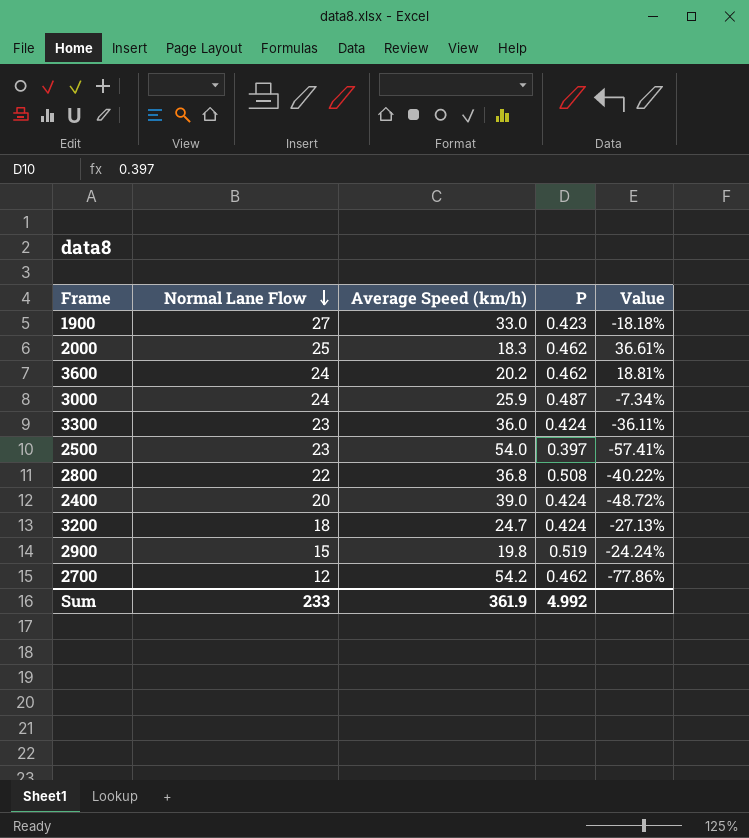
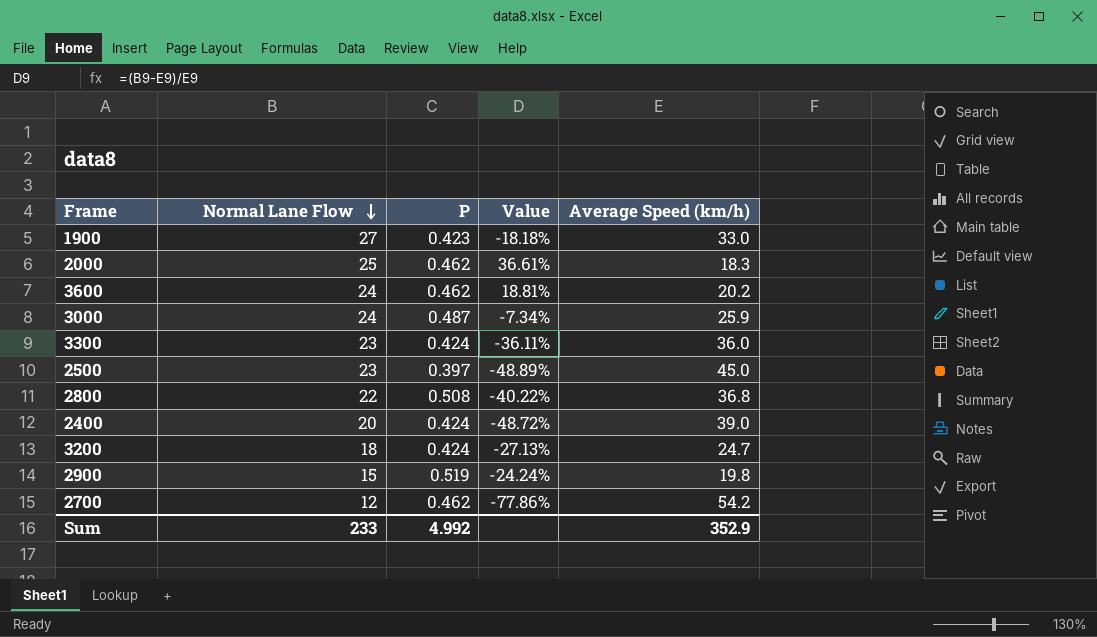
column Average Speed (km/h) | position: 3 -> 5
2500 | Value: -57.41% -> -48.89%
2500 | Average Speed (km/h): 54.0 -> 45.0
Sum | Average Speed (km/h): 361.9 -> 352.9

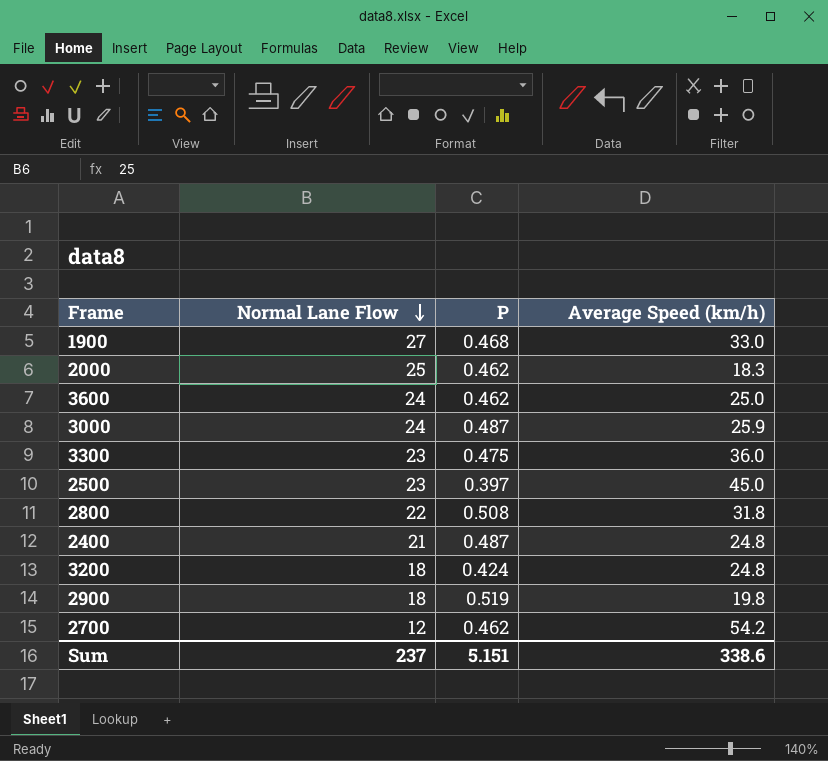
column Value | formula: ([Normal Lane Flow] - [Average Speed (km/h)]) / [Average Speed (km/h)] -> none
1900 | P: 0.423 -> 0.468
3600 | Average Speed (km/h): 20.2 -> 25.0
3300 | P: 0.424 -> 0.475
2800 | Average Speed (km/h): 36.8 -> 31.8
2400 | Normal Lane Flow: 20 -> 21
2400 | P: 0.424 -> 0.487
2400 | Average Speed (km/h): 39.0 -> 24.8
3200 | Average Speed (km/h): 24.7 -> 24.8
2900 | Normal Lane Flow: 15 -> 18
Sum | Normal Lane Flow: 233 -> 237
Sum | P: 4.992 -> 5.151
Sum | Average Speed (km/h): 352.9 -> 338.6

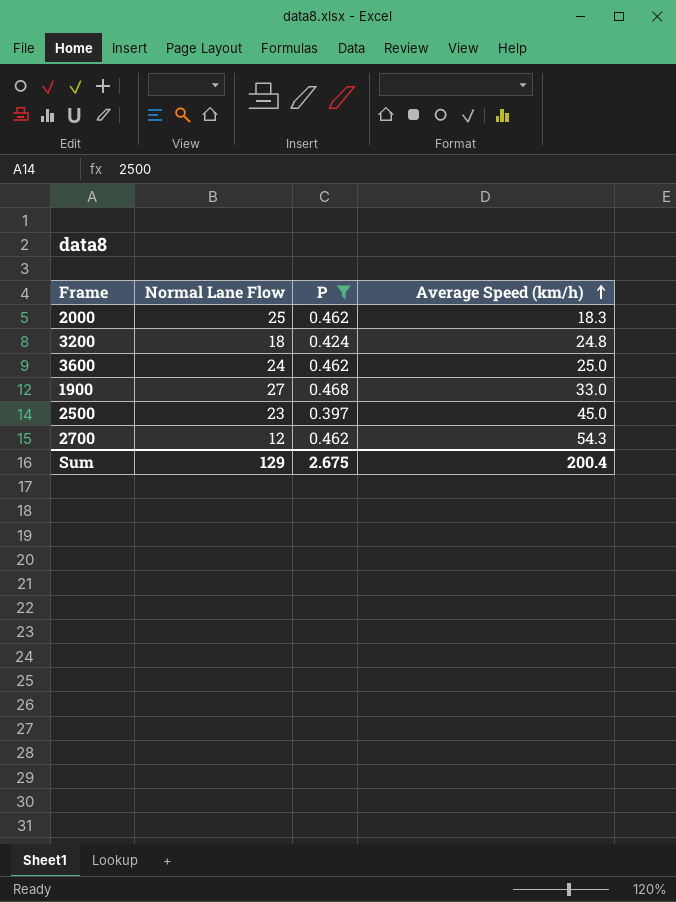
filter: none -> P <= 0.468
row order: Normal Lane Flow descending -> Average Speed (km/h) ascending
2700 | Average Speed (km/h): 54.2 -> 54.3
Sum | Normal Lane Flow: 237 -> 129
Sum | P: 5.151 -> 2.675
Sum | Average Speed (km/h): 338.6 -> 200.4

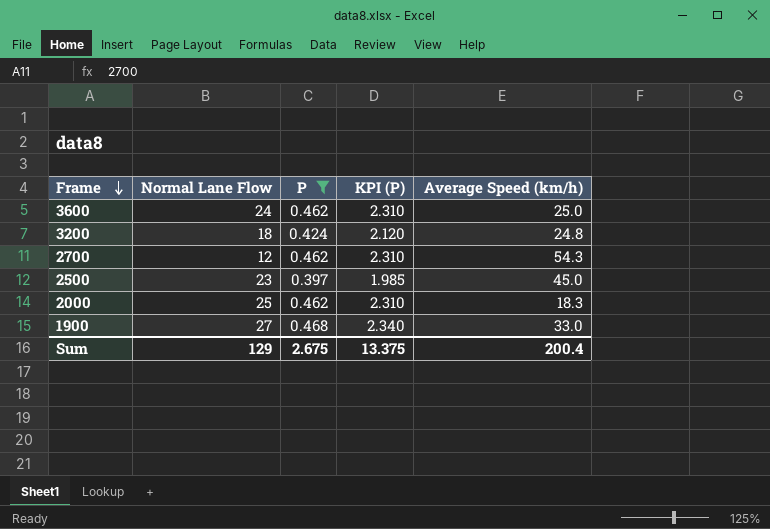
row order: Average Speed (km/h) ascending -> Frame descending
column KPI (P) | formula: none -> [P] * 5

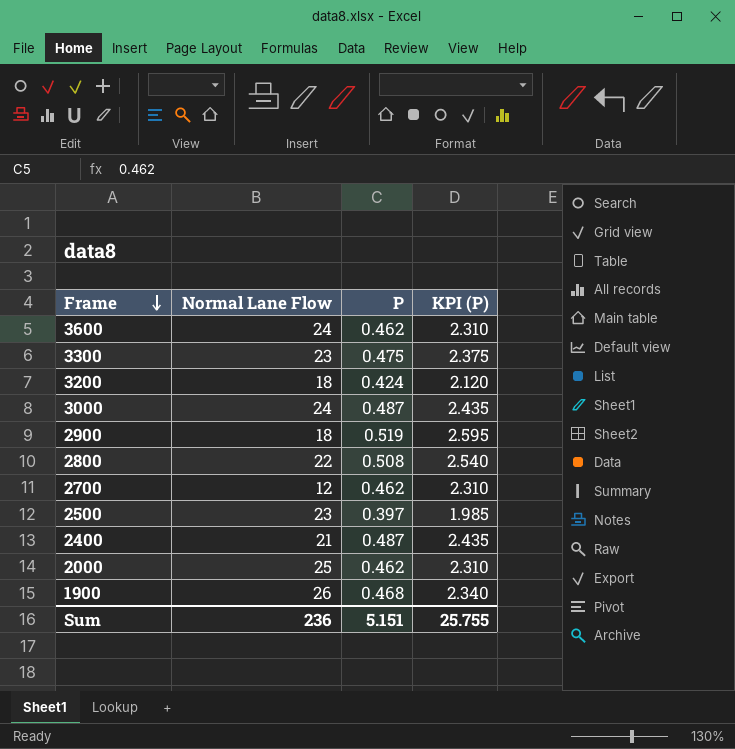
filter: P <= 0.468 -> none
column Average Speed (km/h) | position: 5 -> none
1900 | Normal Lane Flow: 27 -> 26
Sum | Normal Lane Flow: 129 -> 236
Sum | P: 2.675 -> 5.151
Sum | KPI (P): 13.375 -> 25.755

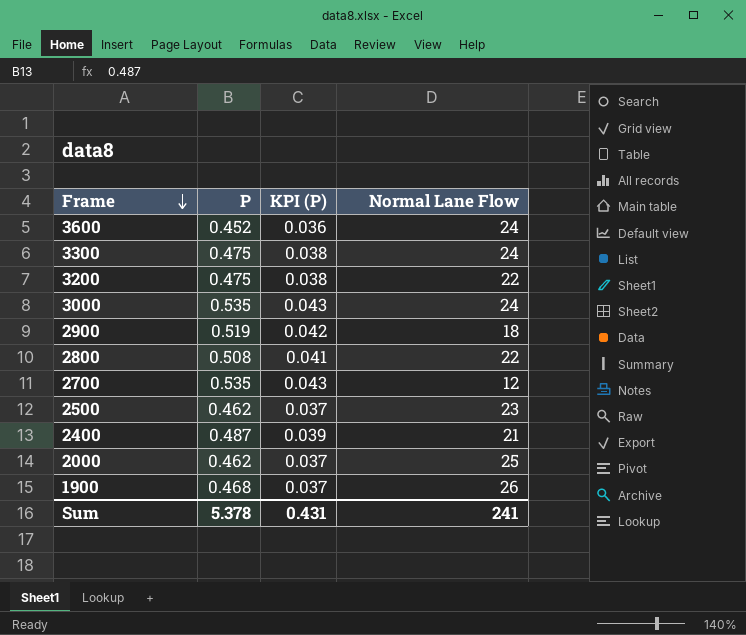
column KPI (P) | formula: [P] * 5 -> [P] * 0.08
column Normal Lane Flow | position: 2 -> 4
3600 | P: 0.462 -> 0.452
3300 | Normal Lane Flow: 23 -> 24
3200 | P: 0.424 -> 0.475
3200 | Normal Lane Flow: 18 -> 22
3000 | P: 0.487 -> 0.535
2700 | P: 0.462 -> 0.535
2500 | P: 0.397 -> 0.462
Sum | P: 5.151 -> 5.378
Sum | KPI (P): 25.755 -> 0.431
Sum | Normal Lane Flow: 236 -> 241

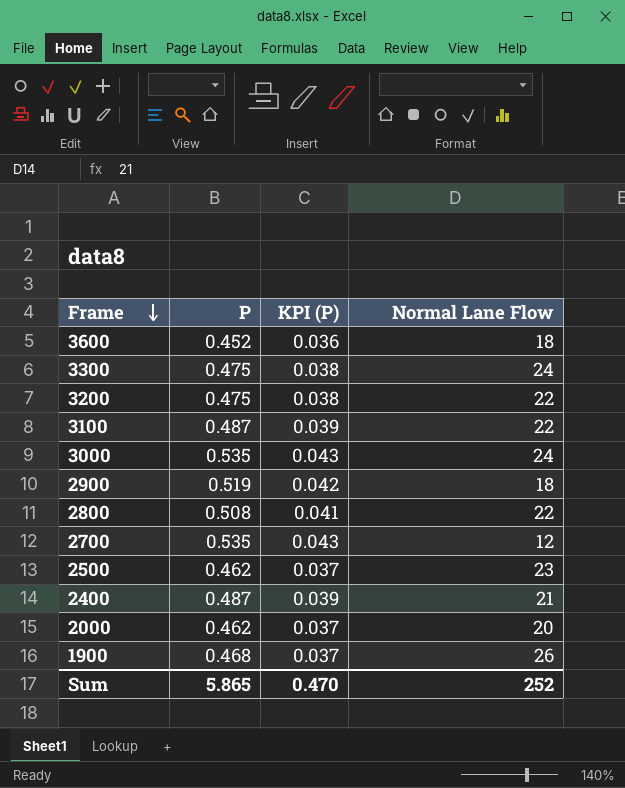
3600 | Normal Lane Flow: 24 -> 18
row 3100: none -> 0.487 | 0.039 | 22
2000 | Normal Lane Flow: 25 -> 20
Sum | P: 5.378 -> 5.865
Sum | KPI (P): 0.431 -> 0.470
Sum | Normal Lane Flow: 241 -> 252

